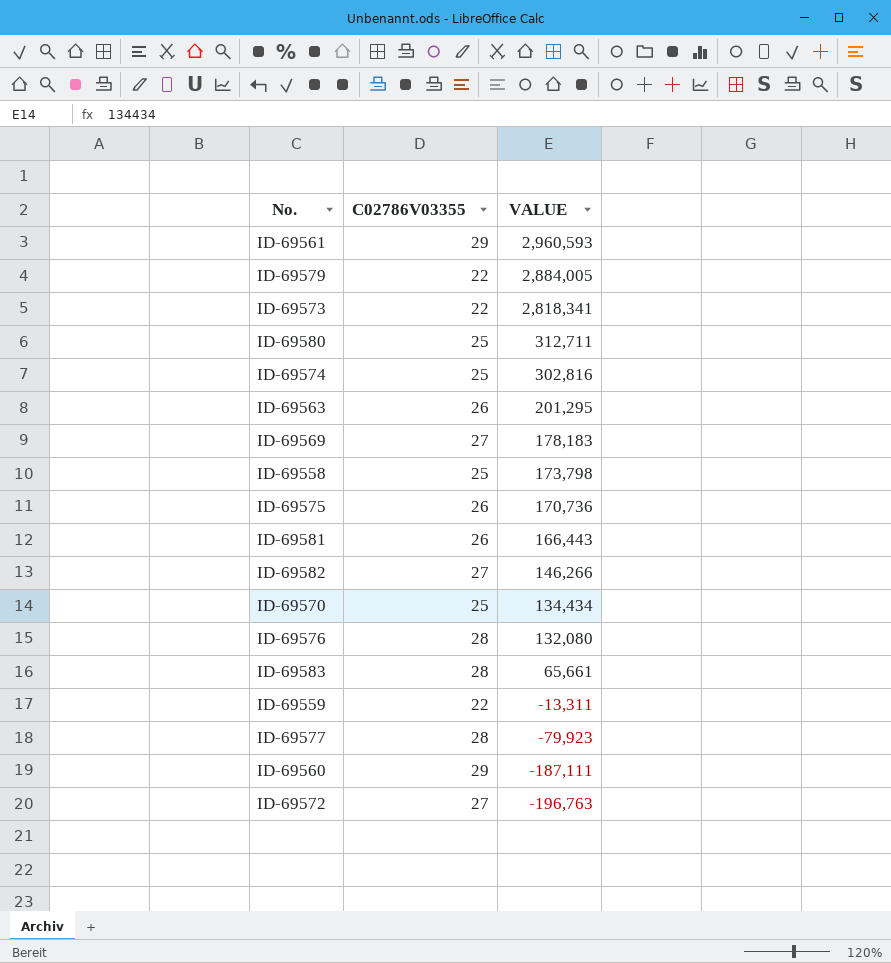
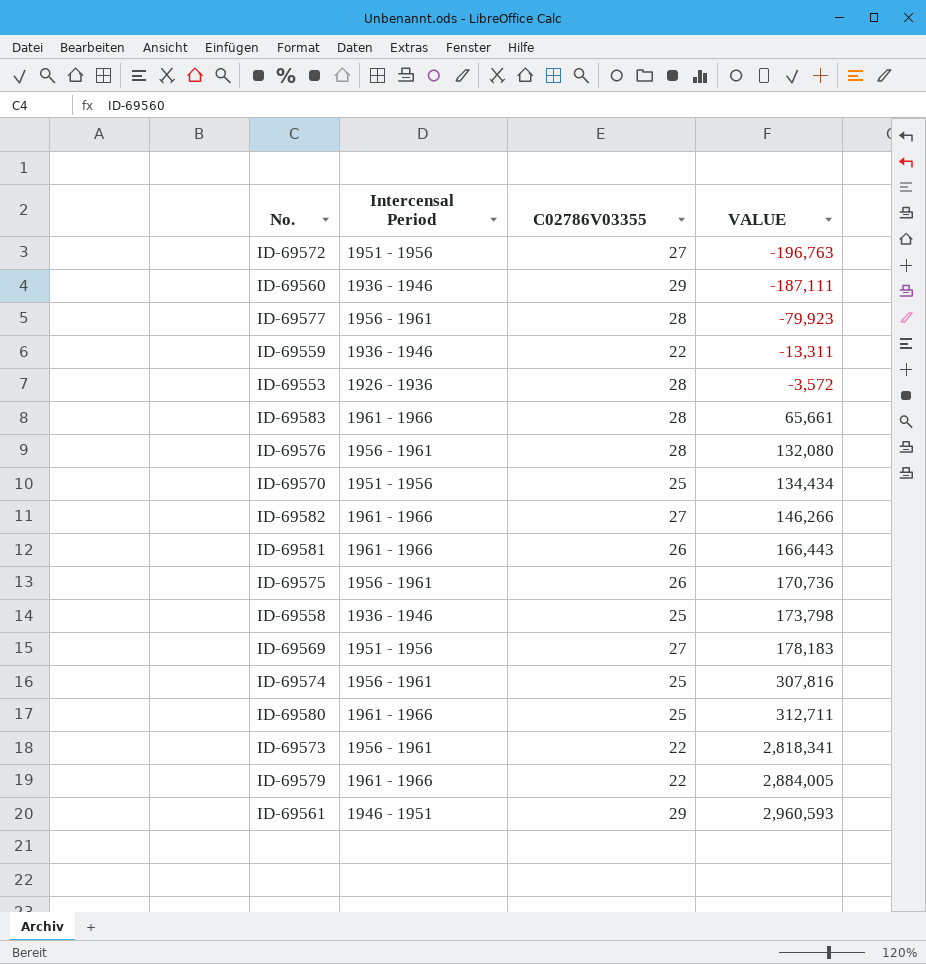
row order: VALUE descending -> VALUE ascending
column Intercensal Period | position: none -> 2
row ID-69563: 26 | 201,295 -> none
row ID-69553: none -> 1926 - 1936 | 28 | -3,572
ID-69574 | VALUE: 302,816 -> 307,816

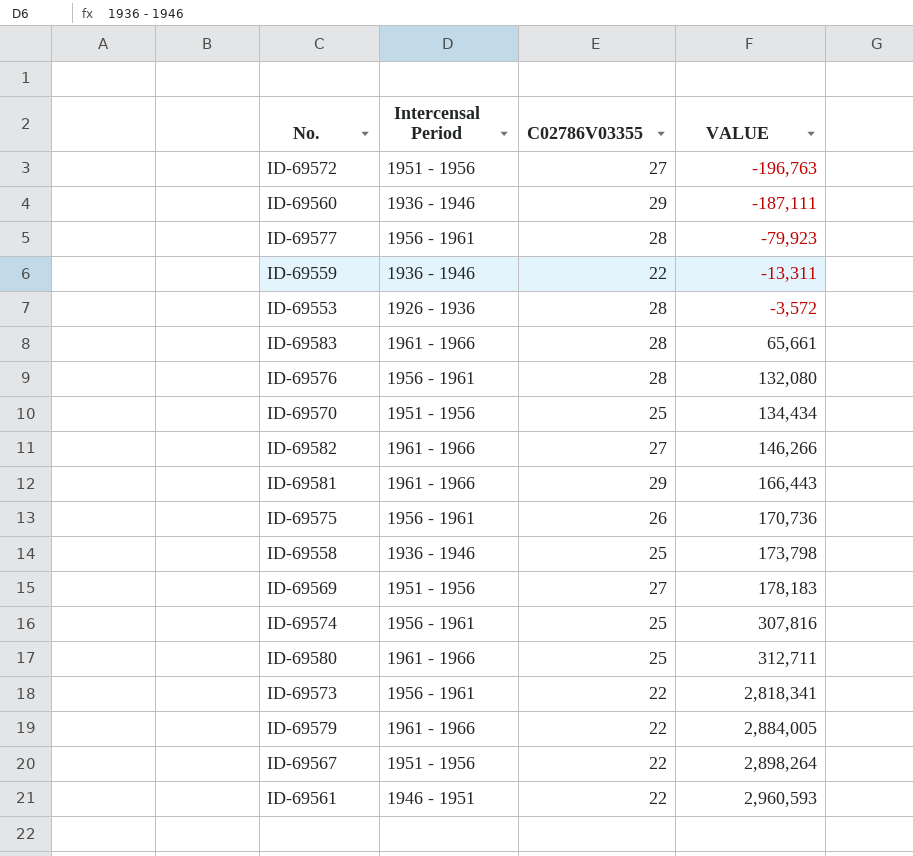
ID-69581 | C02786V03355: 26 -> 29
row ID-69567: none -> 1951 - 1956 | 22 | 2,898,264
ID-69561 | C02786V03355: 29 -> 22

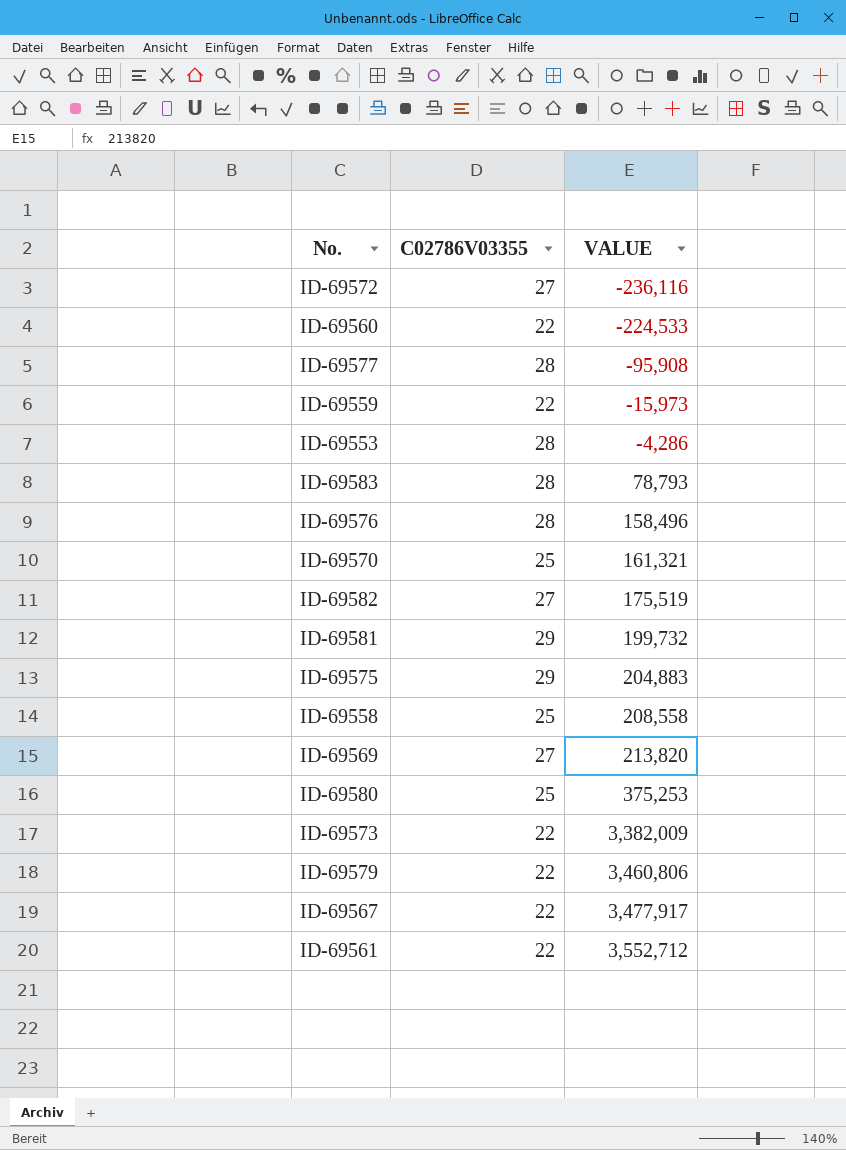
column Intercensal Period | position: 2 -> none
row ID-69574: 1956 - 1961 | 25 | 307,816 -> none
ID-69572 | VALUE: -196,763 -> -236,116
ID-69560 | C02786V03355: 29 -> 22
ID-69560 | VALUE: -187,111 -> -224,533
ID-69577 | VALUE: -79,923 -> -95,908
ID-69559 | VALUE: -13,311 -> -15,973
ID-69553 | VALUE: -3,572 -> -4,286
ID-69583 | VALUE: 65,661 -> 78,793
ID-69576 | VALUE: 132,080 -> 158,496
ID-69570 | VALUE: 134,434 -> 161,321
ID-69582 | VALUE: 146,266 -> 175,519
ID-69581 | VALUE: 166,443 -> 199,732
ID-69575 | C02786V03355: 26 -> 29
ID-69575 | VALUE: 170,736 -> 204,883
ID-69558 | VALUE: 173,798 -> 208,558
ID-69569 | VALUE: 178,183 -> 213,820
ID-69580 | VALUE: 312,711 -> 375,253
ID-69573 | VALUE: 2,818,341 -> 3,382,009
ID-69579 | VALUE: 2,884,005 -> 3,460,806
ID-69567 | VALUE: 2,898,264 -> 3,477,917
ID-69561 | VALUE: 2,960,593 -> 3,552,712

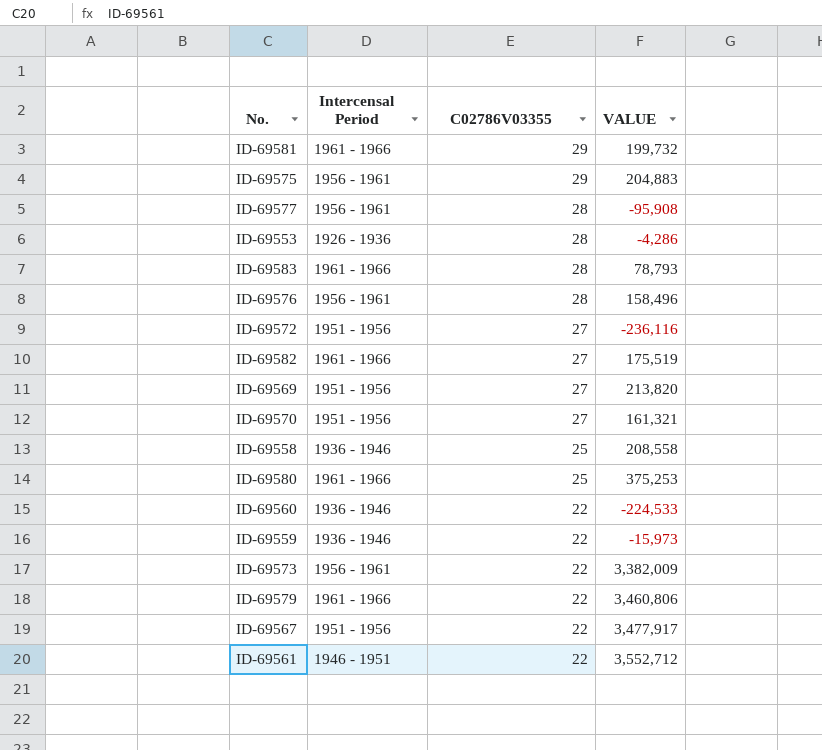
row order: VALUE ascending -> C02786V03355 descending
column Intercensal Period | position: none -> 2
ID-69570 | C02786V03355: 25 -> 27

